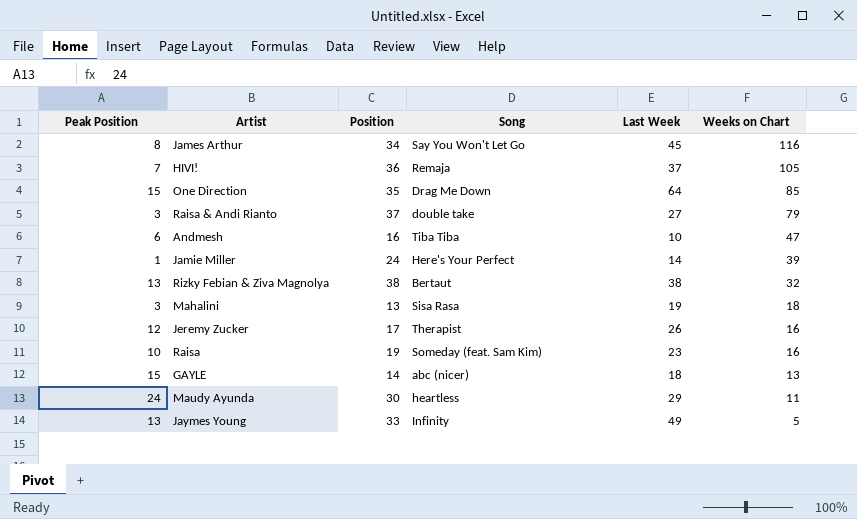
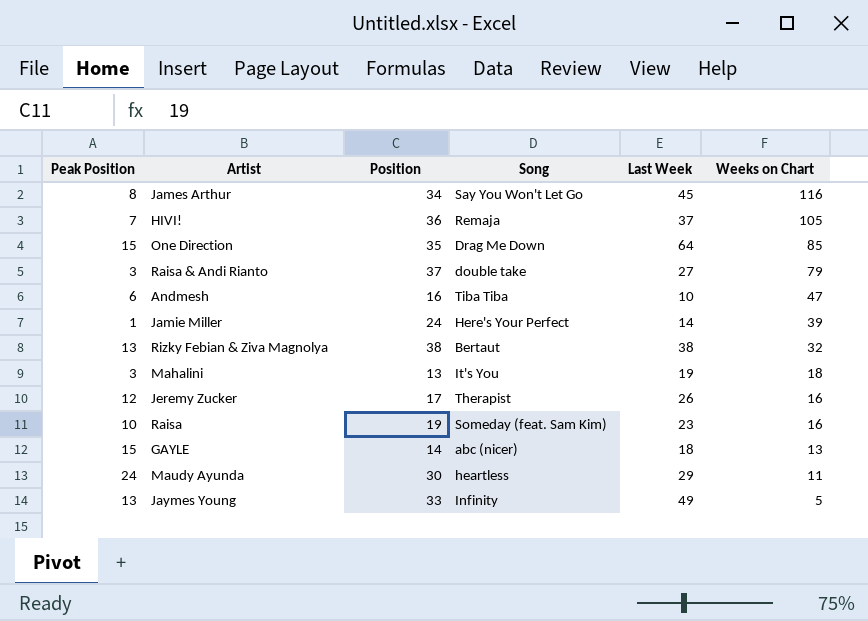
Mahalini | Song: Sisa Rasa -> It's You

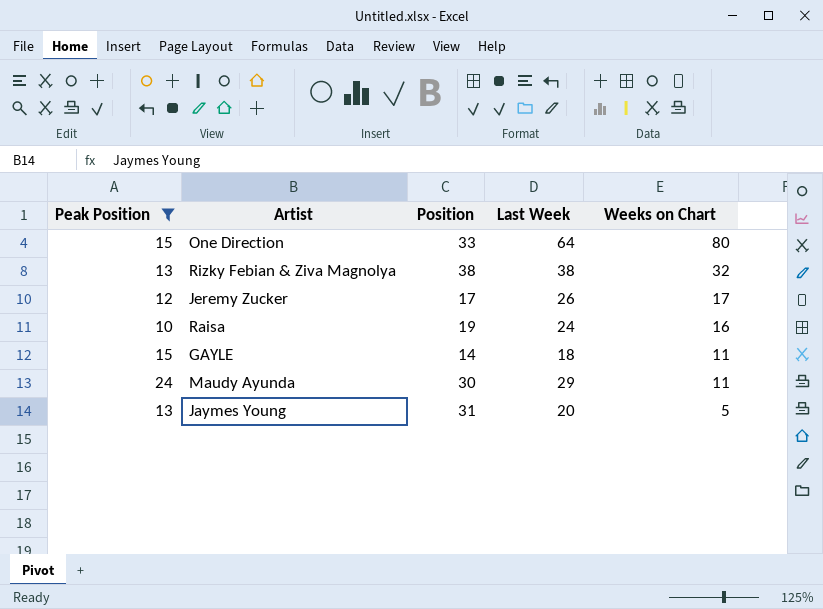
filter: none -> Peak Position >= 10
column Song | position: 4 -> none
One Direction | Position: 35 -> 33
One Direction | Weeks on Chart: 85 -> 80
Jeremy Zucker | Weeks on Chart: 16 -> 17
Raisa | Last Week: 23 -> 24
GAYLE | Weeks on Chart: 13 -> 11
Jaymes Young | Position: 33 -> 31
Jaymes Young | Last Week: 49 -> 20

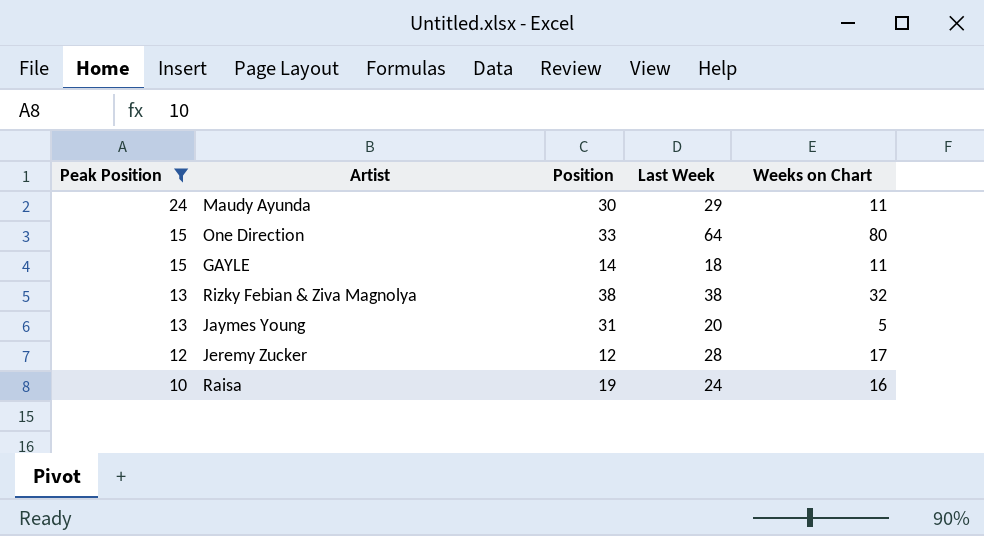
row order: Weeks on Chart descending -> Peak Position descending
Jeremy Zucker | Position: 17 -> 12
Jeremy Zucker | Last Week: 26 -> 28

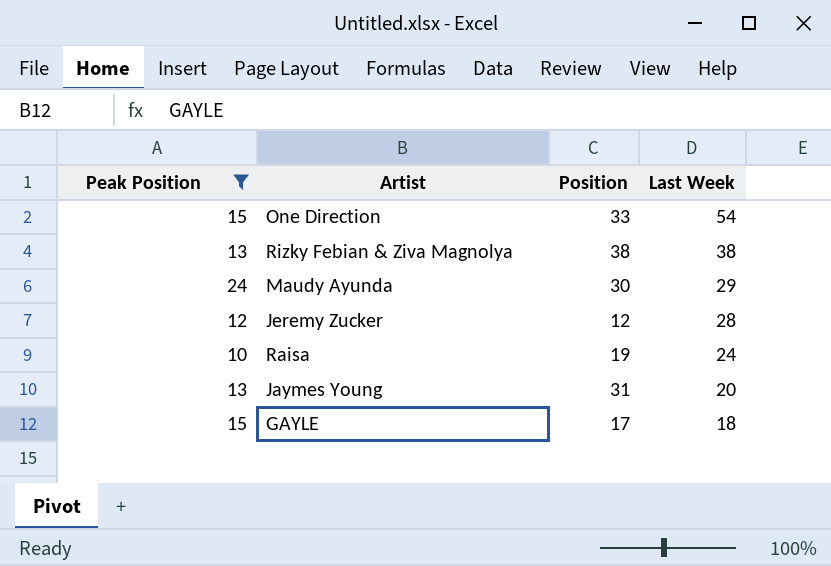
row order: Peak Position descending -> Last Week descending
column Weeks on Chart | position: 5 -> none
One Direction | Last Week: 64 -> 54
GAYLE | Position: 14 -> 17

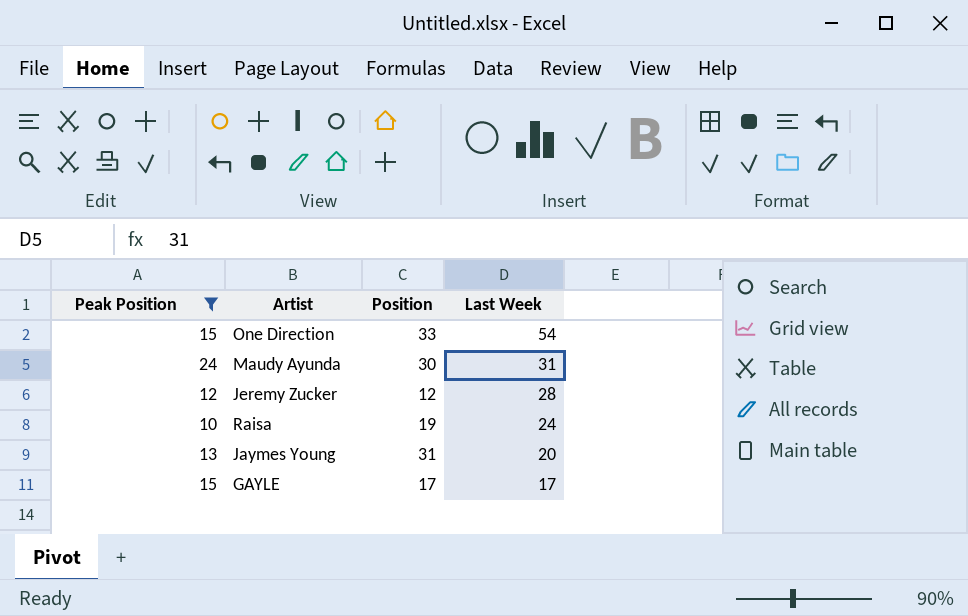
row Rizky Febian & Ziva Magnolya: 13 | 38 | 38 -> none
Maudy Ayunda | Last Week: 29 -> 31
GAYLE | Last Week: 18 -> 17

